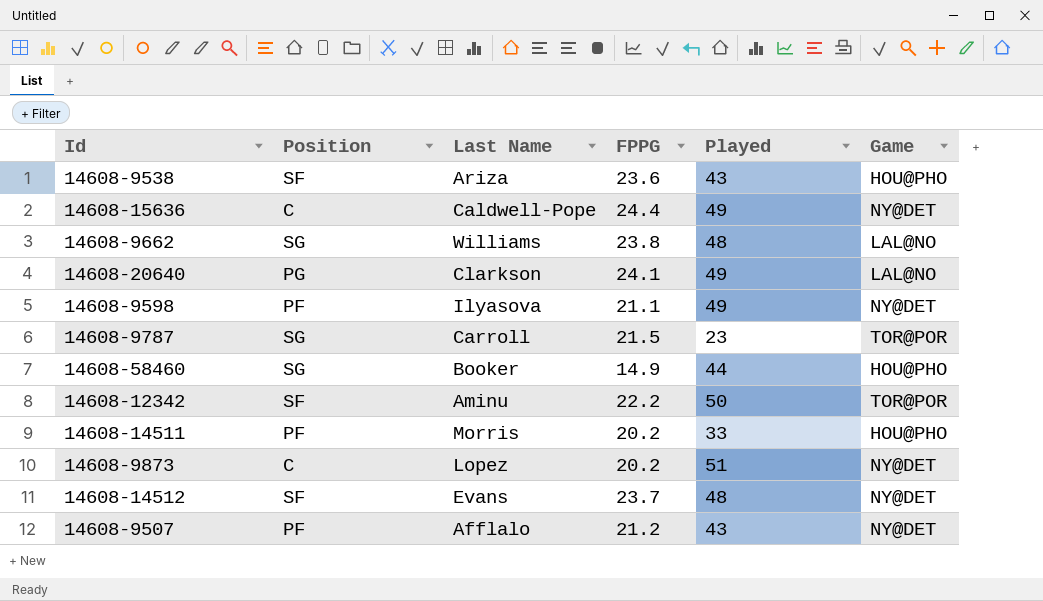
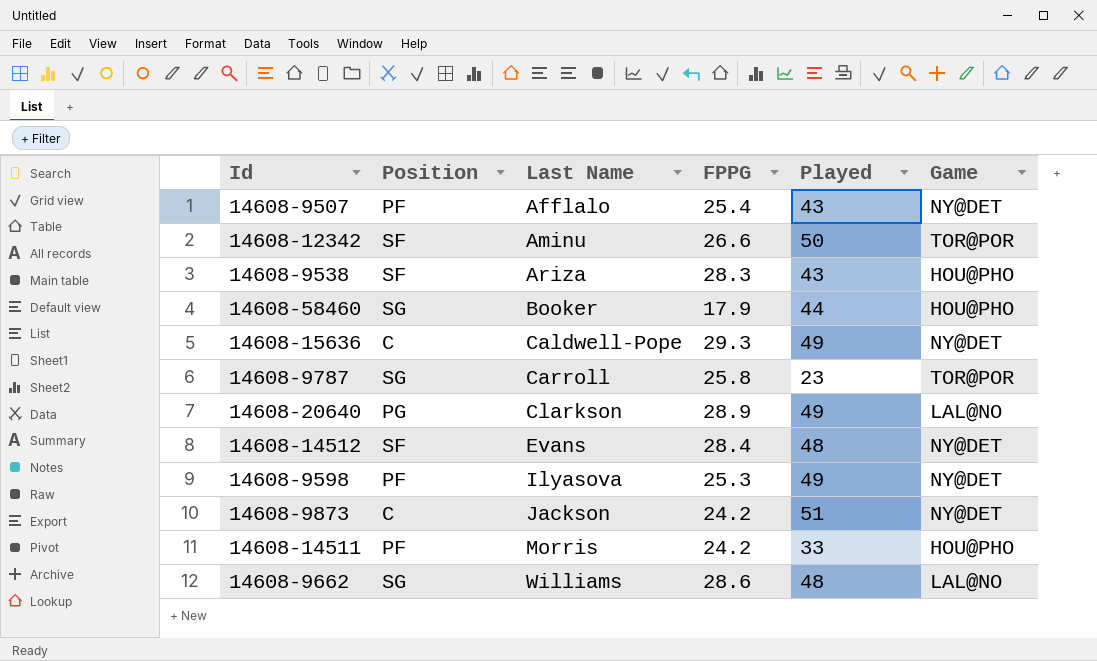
row order: none -> Last Name ascending
14608-9507 | FPPG: 21.2 -> 25.4
14608-12342 | FPPG: 22.2 -> 26.6
14608-9538 | FPPG: 23.6 -> 28.3
14608-58460 | FPPG: 14.9 -> 17.9
14608-15636 | FPPG: 24.4 -> 29.3
14608-9787 | FPPG: 21.5 -> 25.8
14608-20640 | FPPG: 24.1 -> 28.9
14608-14512 | FPPG: 23.7 -> 28.4
14608-9598 | FPPG: 21.1 -> 25.3
14608-9873 | Last Name: Lopez -> Jackson
14608-9873 | FPPG: 20.2 -> 24.2
14608-14511 | FPPG: 20.2 -> 24.2
14608-9662 | FPPG: 23.8 -> 28.6

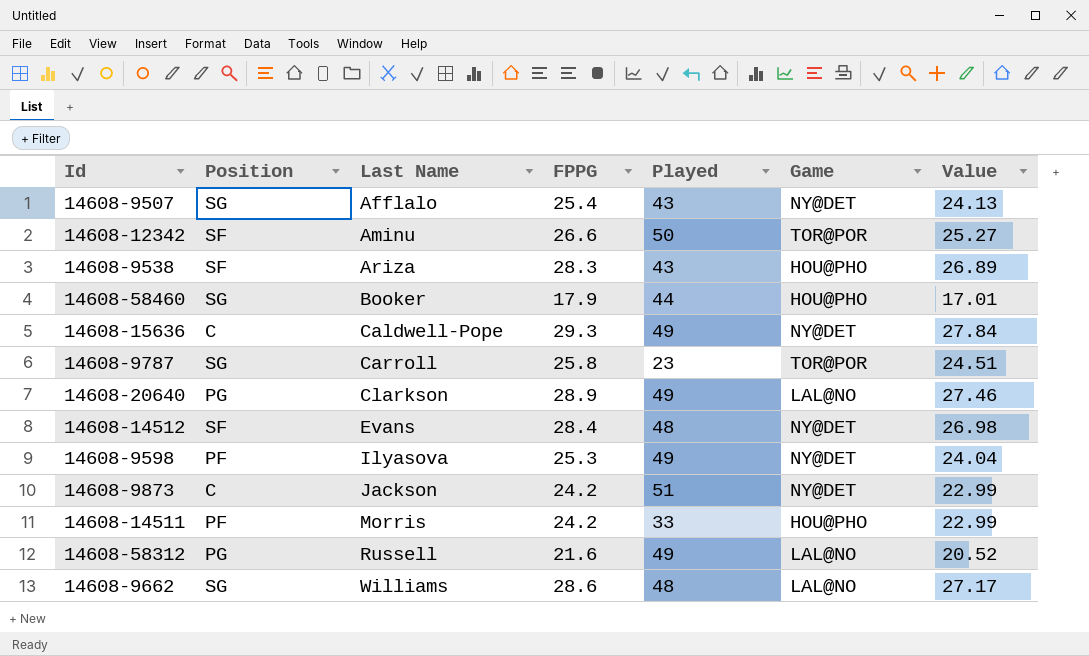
column Value | formula: none -> [FPPG] * 0.95
14608-9507 | Position: PF -> SG
row 14608-58312: none -> PG | Russell | 21.6 | 49 | LAL@NO | 20.52

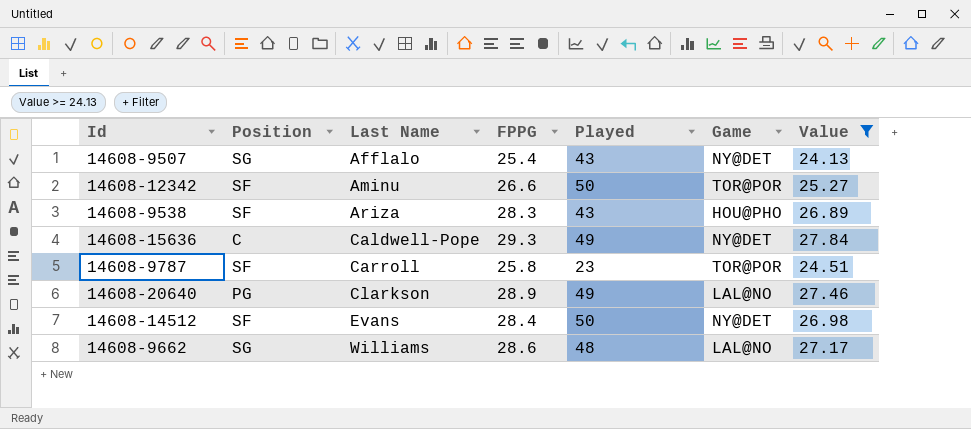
filter: none -> Value >= 24.13
14608-9787 | Position: SG -> SF
14608-14512 | Played: 48 -> 50

